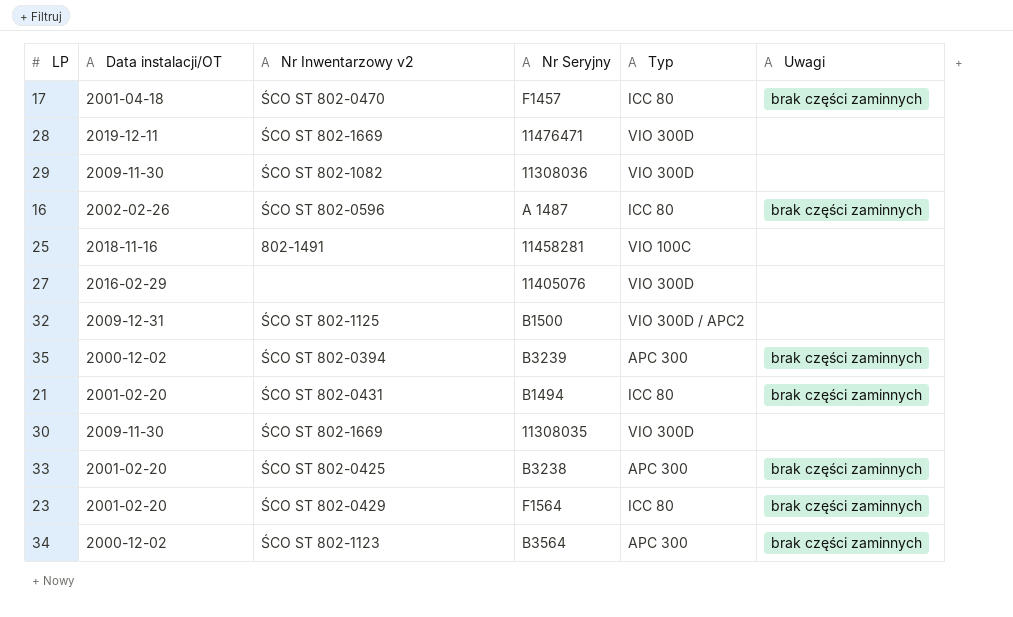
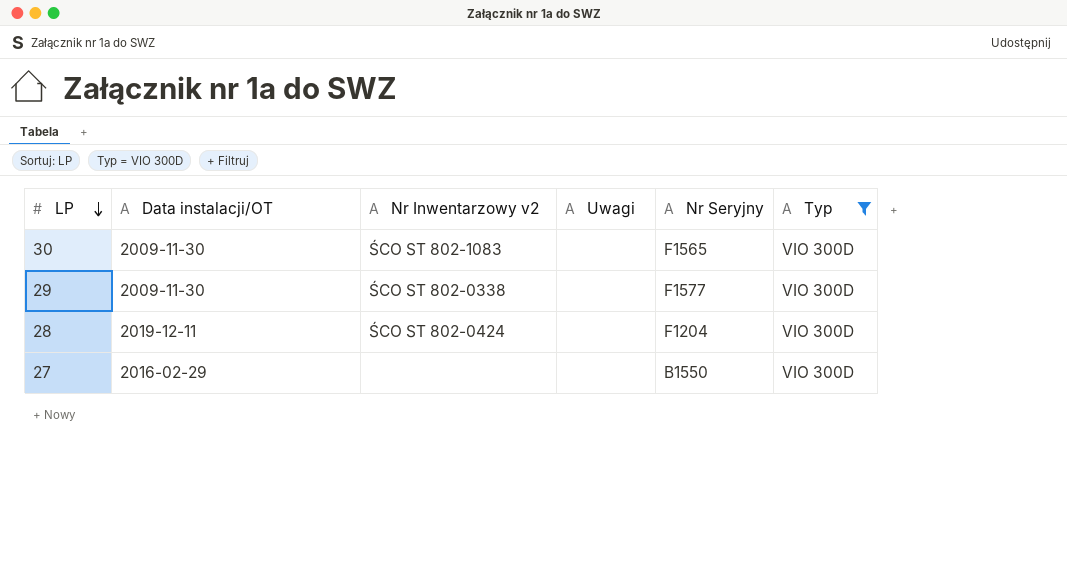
filter: none -> Typ = VIO 300D
row order: none -> LP descending
column Uwagi | position: 6 -> 4
30 | Nr Inwentarzowy v2: ŚCO ST 802-1669 -> ŚCO ST 802-1083
30 | Nr Seryjny: 11308035 -> F1565
29 | Nr Inwentarzowy v2: ŚCO ST 802-1082 -> ŚCO ST 802-0338
29 | Nr Seryjny: 11308036 -> F1577
28 | Nr Inwentarzowy v2: ŚCO ST 802-1669 -> ŚCO ST 802-0424
28 | Nr Seryjny: 11476471 -> F1204
27 | Nr Seryjny: 11405076 -> B1550

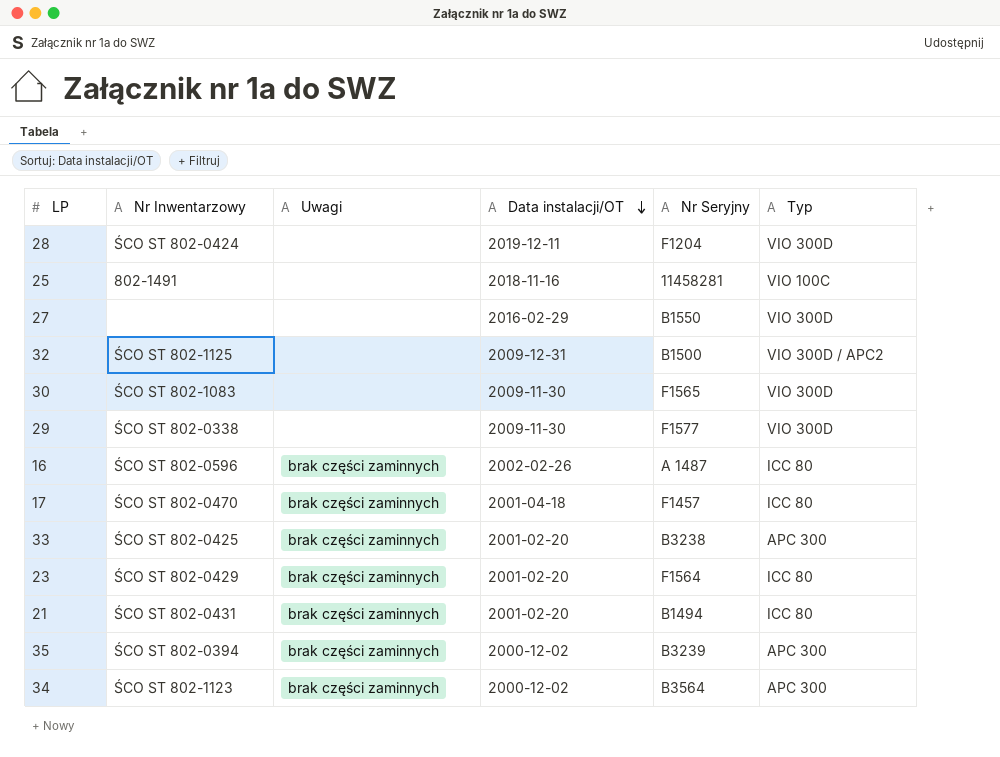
filter: Typ = VIO 300D -> none
row order: LP descending -> Data instalacji/OT descending
column name: Nr Inwentarzowy v2 -> Nr Inwentarzowy
column Data instalacji/OT | position: 2 -> 4

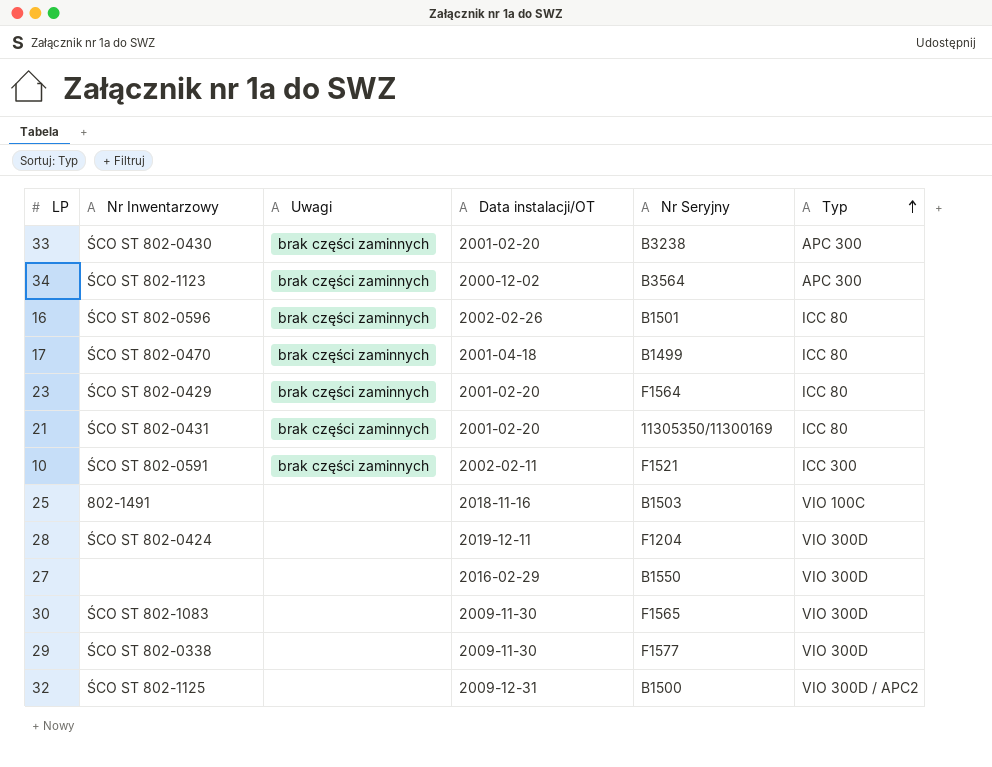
row order: Data instalacji/OT descending -> Typ ascending
row 35: ŚCO ST 802-0394 | brak części zaminnych | 2000-12-02 | B3239 | APC 300 -> none
33 | Nr Inwentarzowy: ŚCO ST 802-0425 -> ŚCO ST 802-0430
16 | Nr Seryjny: A 1487 -> B1501
17 | Nr Seryjny: F1457 -> B1499
21 | Nr Seryjny: B1494 -> 11305350/11300169
row 10: none -> ŚCO ST 802-0591 | brak części zaminnych | 2002-02-11 | F1521 | ICC 300
25 | Nr Seryjny: 11458281 -> B1503

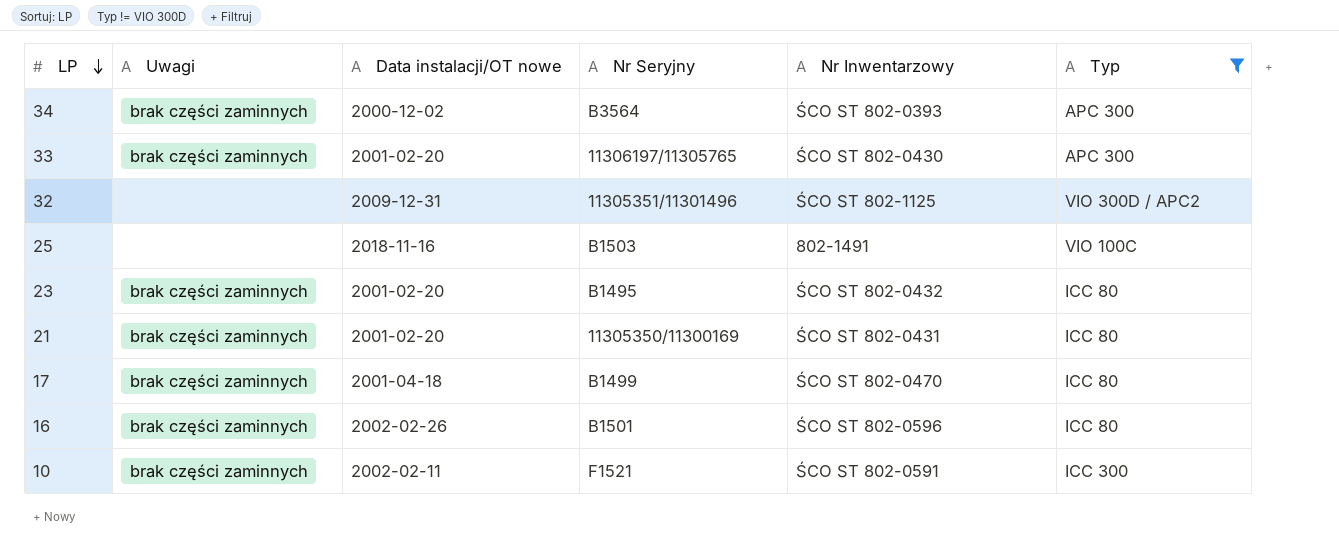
filter: none -> Typ != VIO 300D
row order: Typ ascending -> LP descending
column name: Data instalacji/OT -> Data instalacji/OT nowe
column Nr Inwentarzowy | position: 2 -> 5
34 | Nr Inwentarzowy: ŚCO ST 802-1123 -> ŚCO ST 802-0393
33 | Nr Seryjny: B3238 -> 11306197/11305765
32 | Nr Seryjny: B1500 -> 11305351/11301496
23 | Nr Seryjny: F1564 -> B1495
23 | Nr Inwentarzowy: ŚCO ST 802-0429 -> ŚCO ST 802-0432

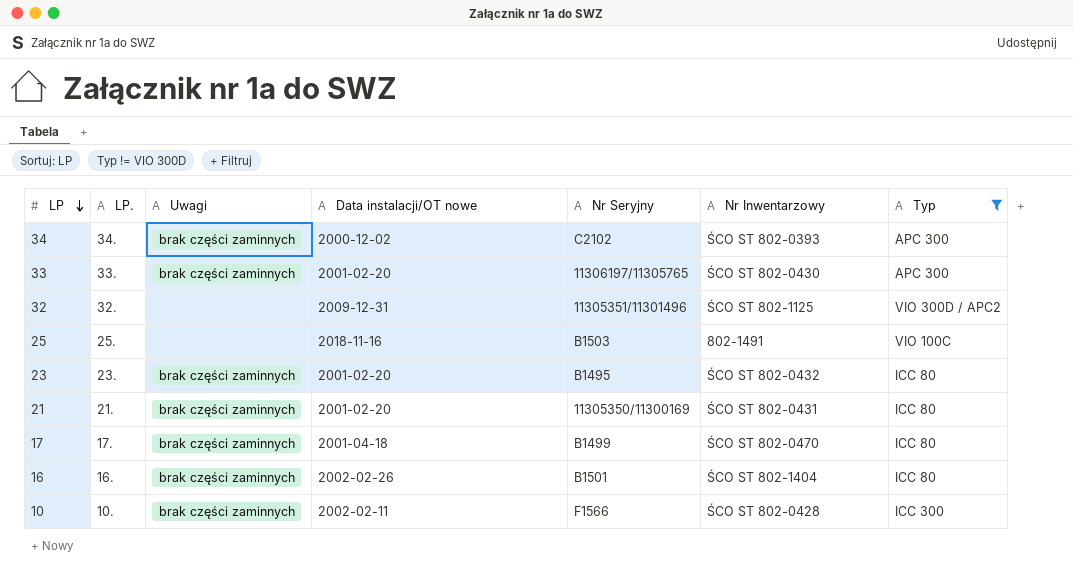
column LP. | position: none -> 2
34 | Nr Seryjny: B3564 -> C2102
16 | Nr Inwentarzowy: ŚCO ST 802-0596 -> ŚCO ST 802-1404
10 | Nr Seryjny: F1521 -> F1566
10 | Nr Inwentarzowy: ŚCO ST 802-0591 -> ŚCO ST 802-0428

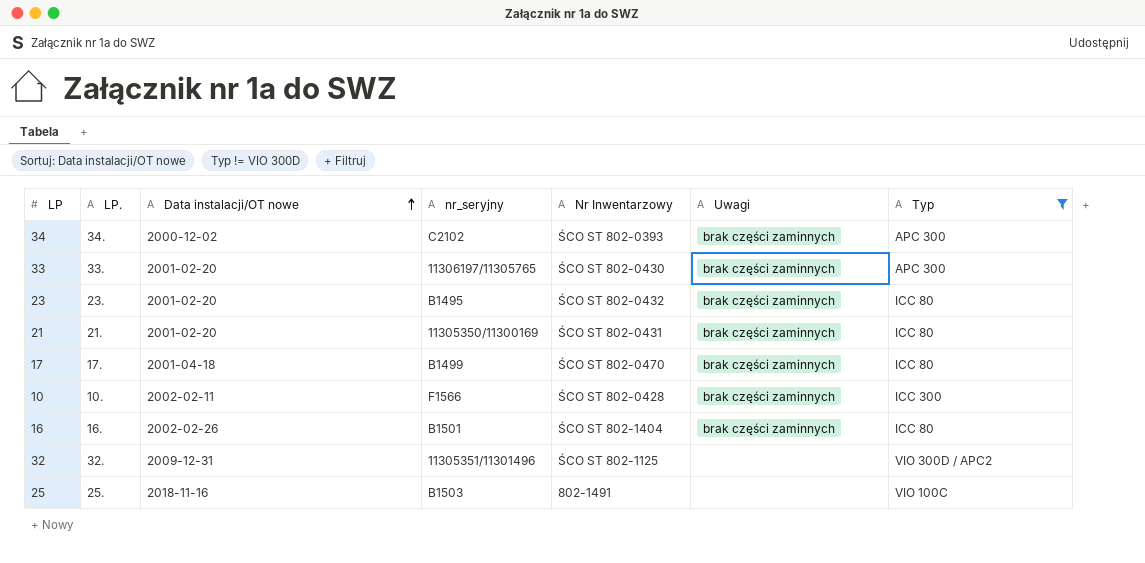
row order: LP descending -> Data instalacji/OT nowe ascending
column name: Nr Seryjny -> nr_seryjny
column Uwagi | position: 3 -> 6

